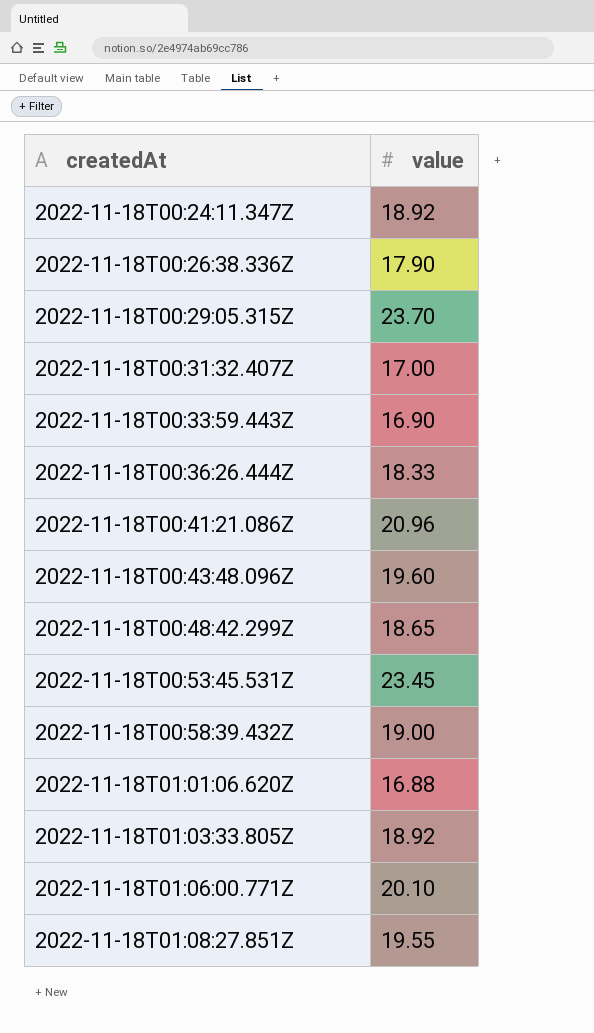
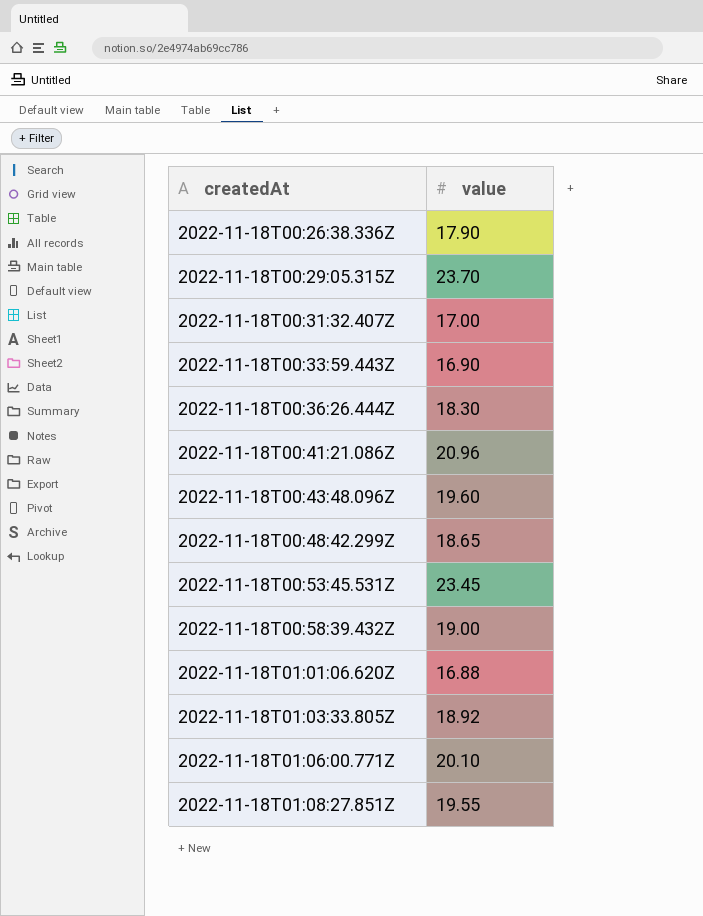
row 2022-11-18T00:24:11.347Z: 18.92 -> none
2022-11-18T00:36:26.444Z | value: 18.33 -> 18.30

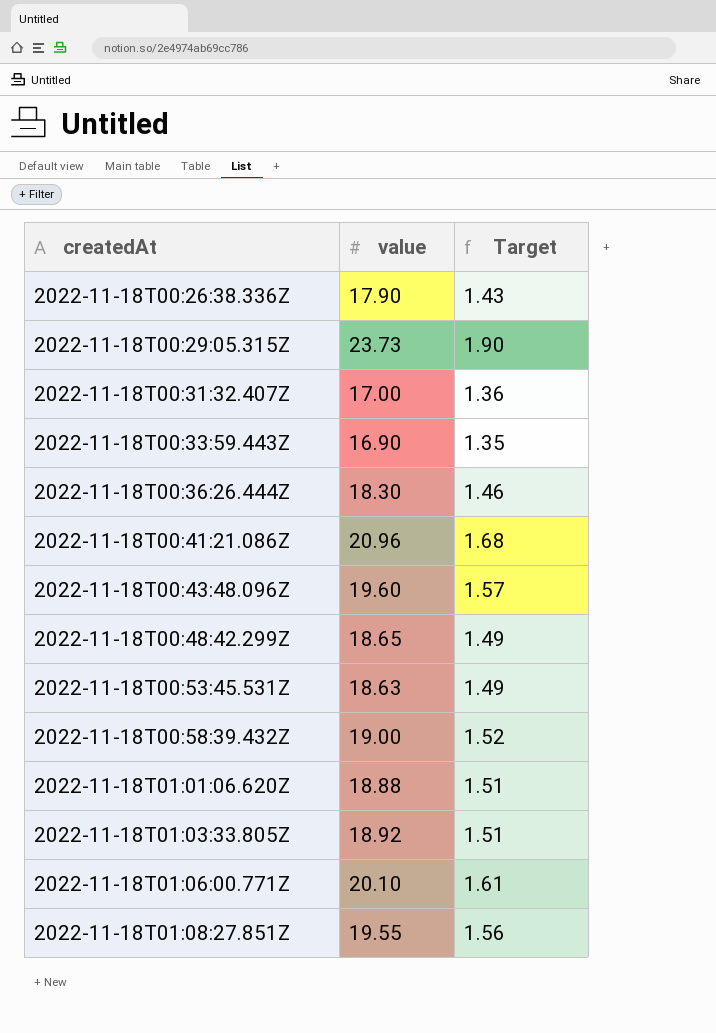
column Target | formula: none -> [value] * 0.08
2022-11-18T00:29:05.315Z | value: 23.70 -> 23.73
2022-11-18T00:53:45.531Z | value: 23.45 -> 18.63
2022-11-18T01:01:06.620Z | value: 16.88 -> 18.88

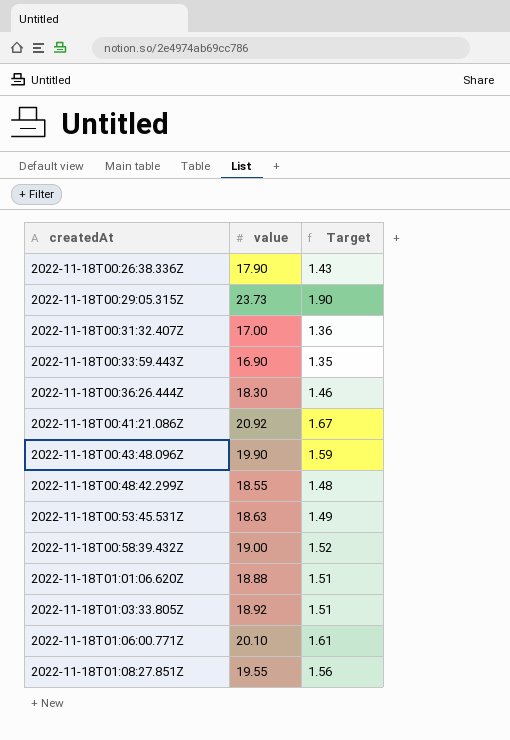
2022-11-18T00:41:21.086Z | value: 20.96 -> 20.92
2022-11-18T00:41:21.086Z | Target: 1.68 -> 1.67
2022-11-18T00:43:48.096Z | value: 19.60 -> 19.90
2022-11-18T00:43:48.096Z | Target: 1.57 -> 1.59
2022-11-18T00:48:42.299Z | value: 18.65 -> 18.55
2022-11-18T00:48:42.299Z | Target: 1.49 -> 1.48

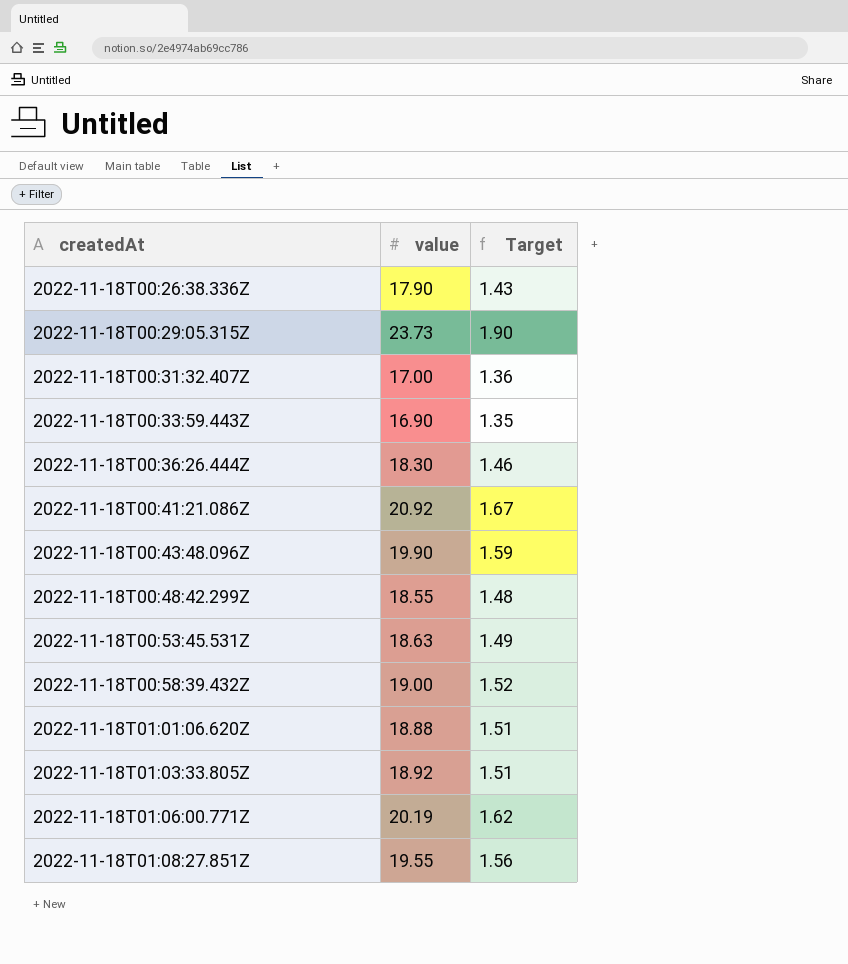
2022-11-18T01:06:00.771Z | value: 20.10 -> 20.19
2022-11-18T01:06:00.771Z | Target: 1.61 -> 1.62

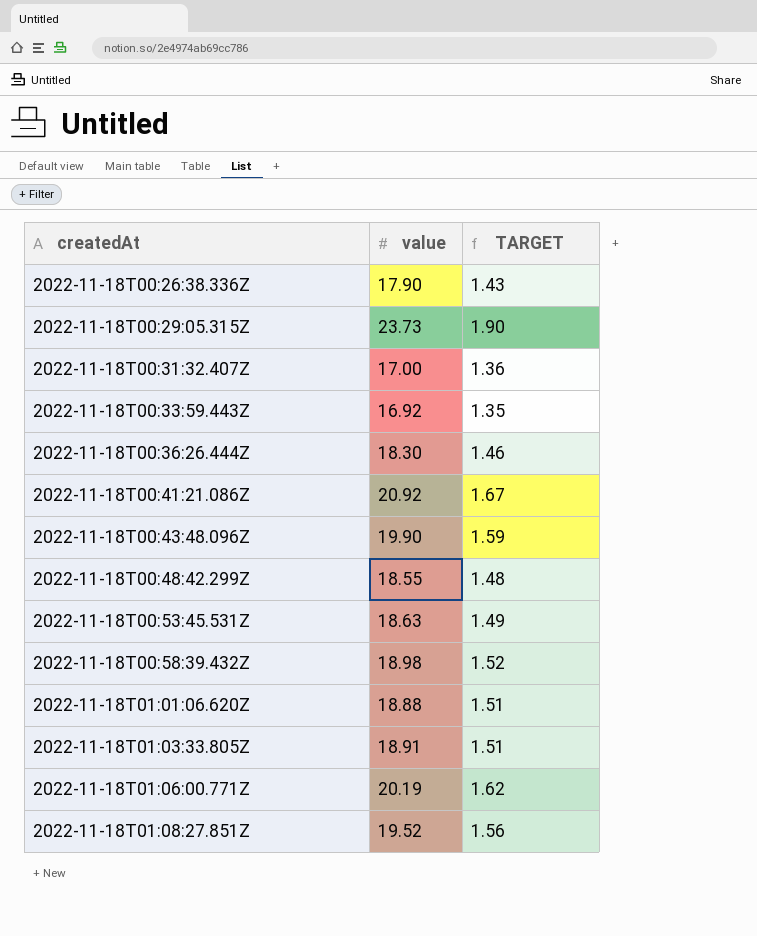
column name: Target -> TARGET
2022-11-18T00:33:59.443Z | value: 16.90 -> 16.92
2022-11-18T00:58:39.432Z | value: 19.00 -> 18.98
2022-11-18T01:03:33.805Z | value: 18.92 -> 18.91
2022-11-18T01:08:27.851Z | value: 19.55 -> 19.52

